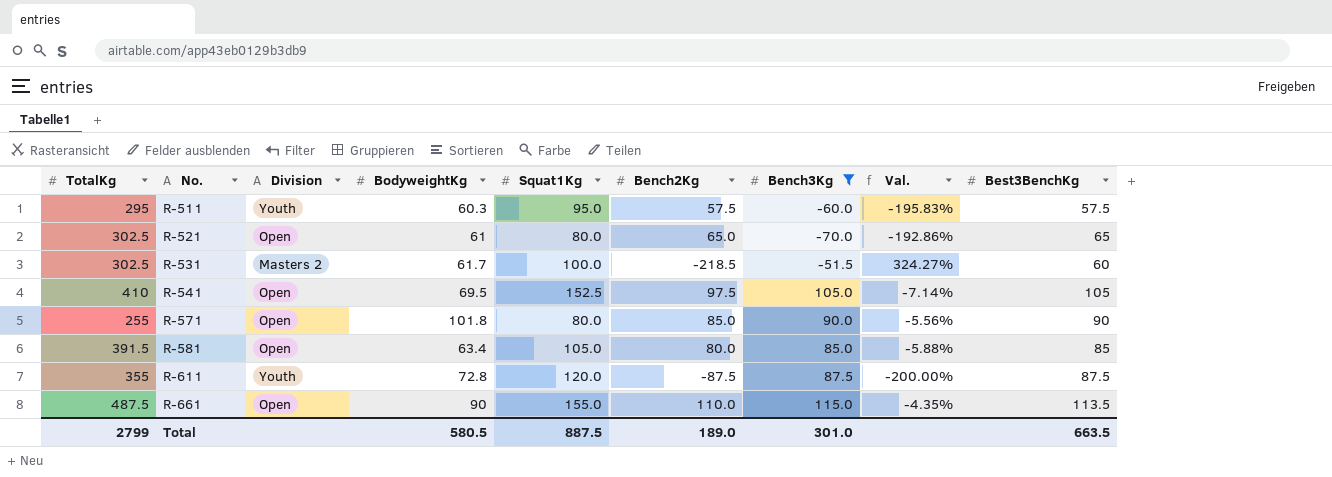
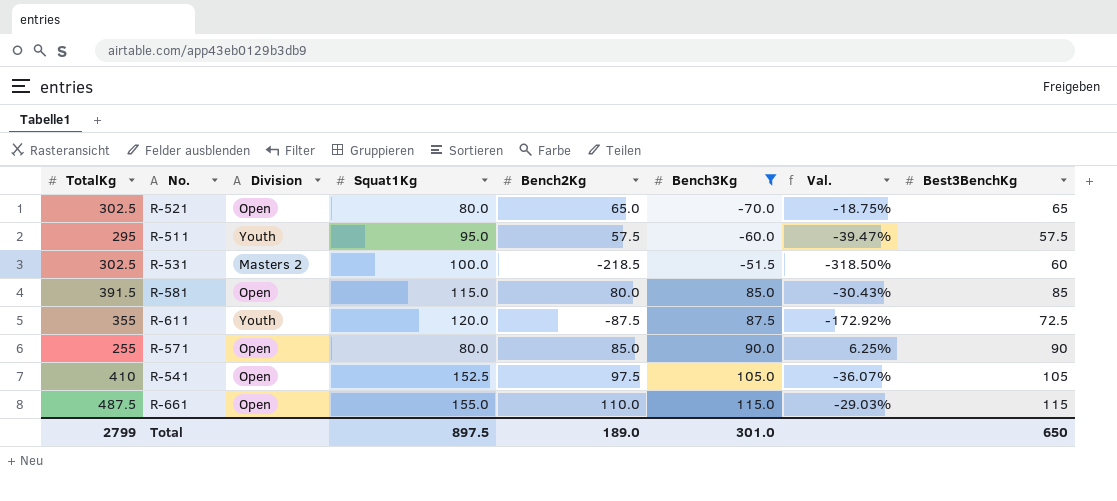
row order: No. ascending -> Bench3Kg ascending
column BodyweightKg | position: 4 -> none
column Val. | formula: ([Bench2Kg] - [Bench3Kg]) / [Bench3Kg] -> ([Bench2Kg] - [Squat1Kg]) / [Squat1Kg]
R-581 | Squat1Kg: 105.0 -> 115.0
R-611 | Best3BenchKg: 87.5 -> 72.5
R-661 | Best3BenchKg: 113.5 -> 115
Total | Squat1Kg: 887.5 -> 897.5
Total | Best3BenchKg: 663.5 -> 650

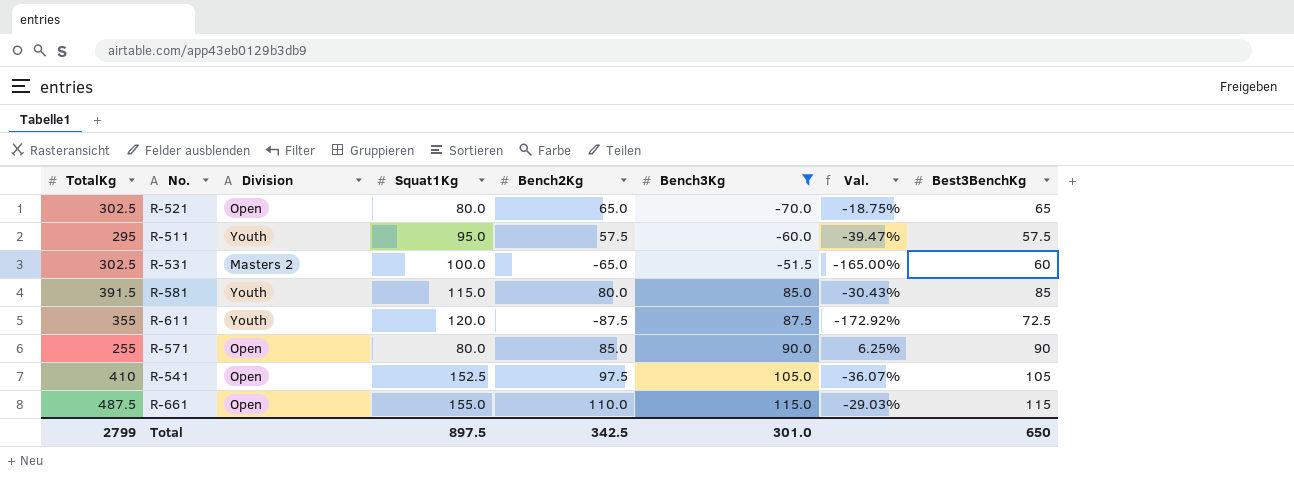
R-531 | Bench2Kg: -218.5 -> -65.0
R-531 | Val.: -318.50% -> -165.00%
R-581 | Division: Open -> Youth
Total | Bench2Kg: 189.0 -> 342.5

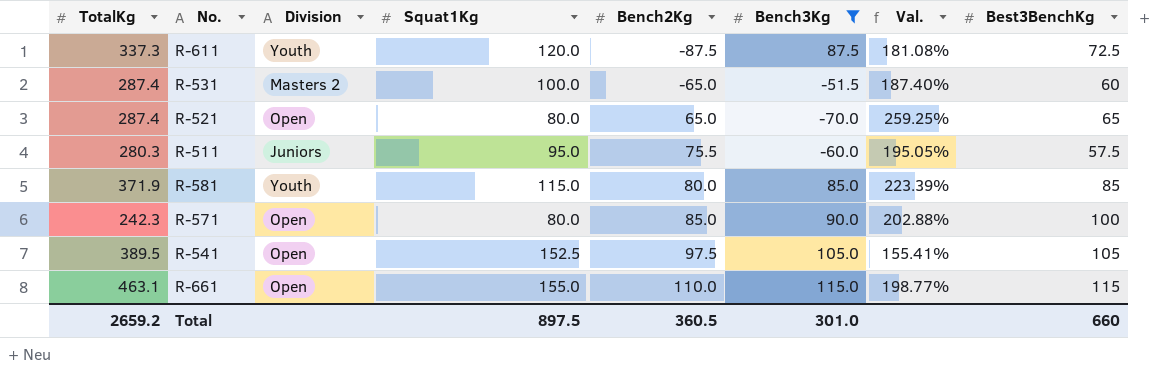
row order: Bench3Kg ascending -> Bench2Kg ascending
column Val. | formula: ([Bench2Kg] - [Squat1Kg]) / [Squat1Kg] -> ([TotalKg] - [Squat1Kg]) / [Squat1Kg]
R-611 | TotalKg: 355 -> 337.3
R-531 | TotalKg: 302.5 -> 287.4
R-521 | TotalKg: 302.5 -> 287.4
R-511 | TotalKg: 295 -> 280.3
R-511 | Division: Youth -> Juniors
R-511 | Bench2Kg: 57.5 -> 75.5
R-581 | TotalKg: 391.5 -> 371.9
R-571 | TotalKg: 255 -> 242.3
R-571 | Best3BenchKg: 90 -> 100
R-541 | TotalKg: 410 -> 389.5
R-661 | TotalKg: 487.5 -> 463.1
Total | TotalKg: 2799 -> 2659.2
Total | Bench2Kg: 342.5 -> 360.5
Total | Best3BenchKg: 650 -> 660

